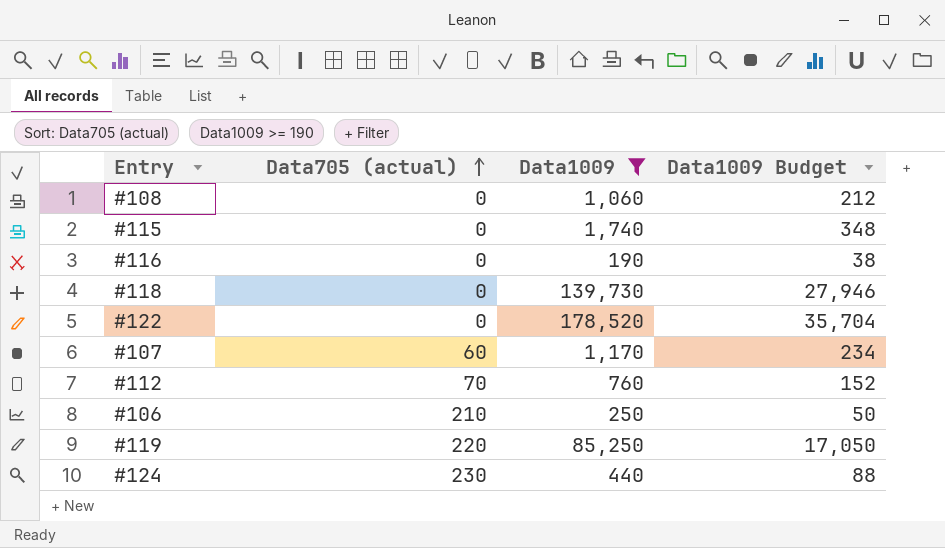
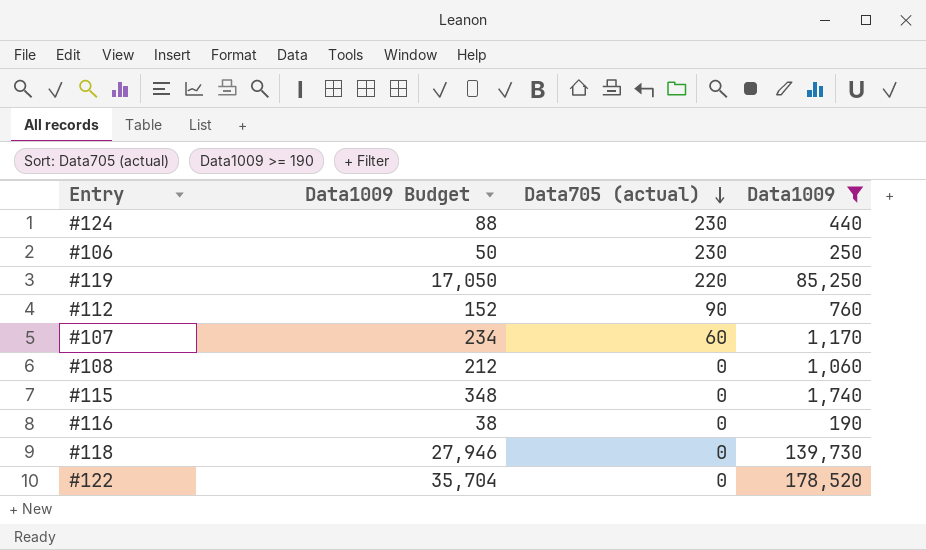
row order: Data705 (actual) ascending -> Data705 (actual) descending
column Data1009 Budget | position: 4 -> 2
#106 | Data705 (actual): 210 -> 230
#112 | Data705 (actual): 70 -> 90

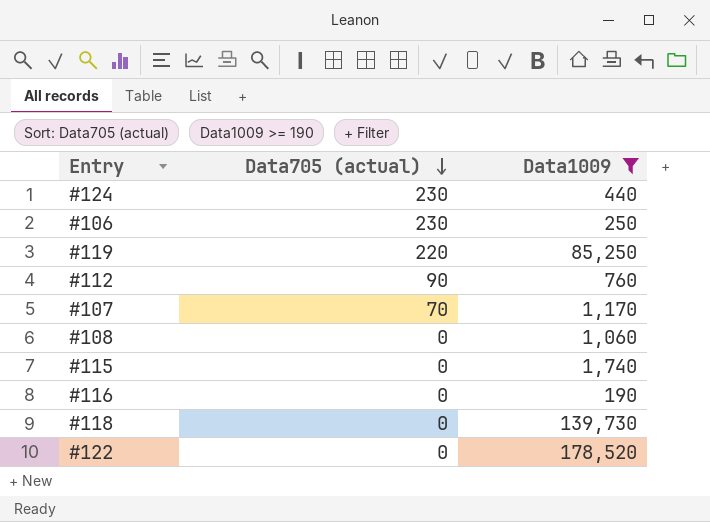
column Data1009 Budget | formula: [Data1009] * 0.2 -> none
#107 | Data705 (actual): 60 -> 70

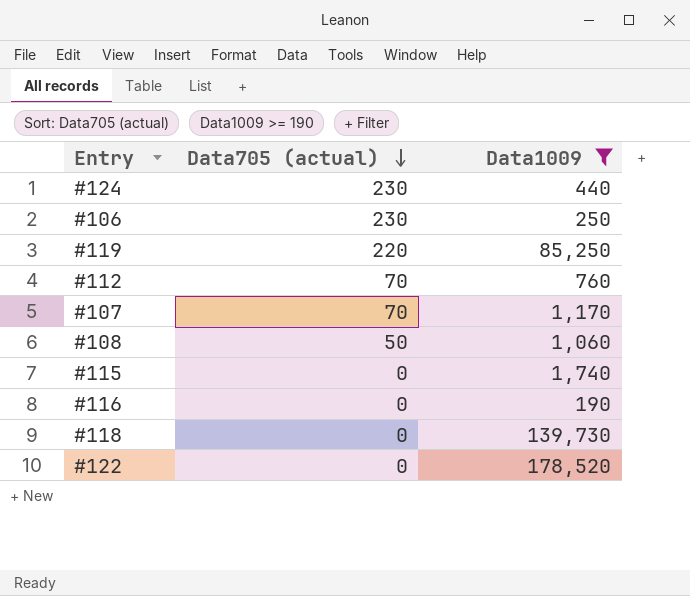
#112 | Data705 (actual): 90 -> 70
#108 | Data705 (actual): 0 -> 50

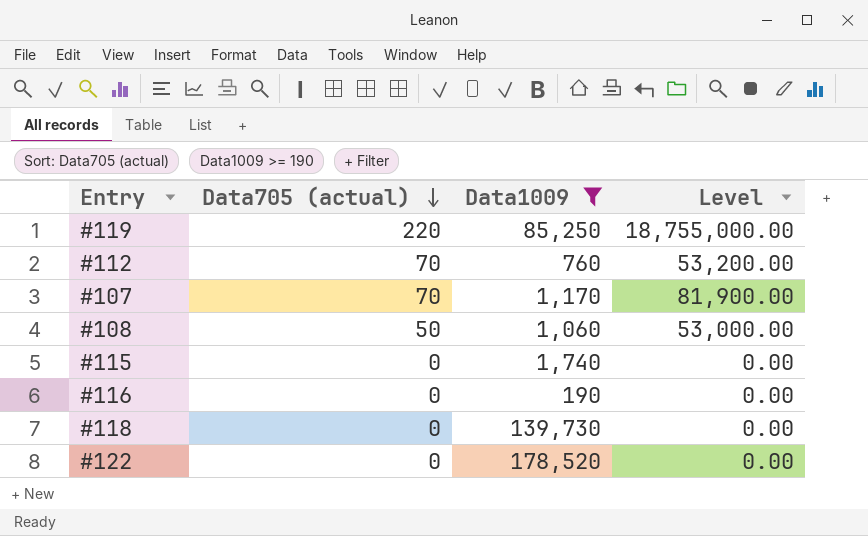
column Level | formula: none -> [Data705 (actual)] * [Data1009]
row #124: 230 | 440 -> none
row #106: 230 | 250 -> none

